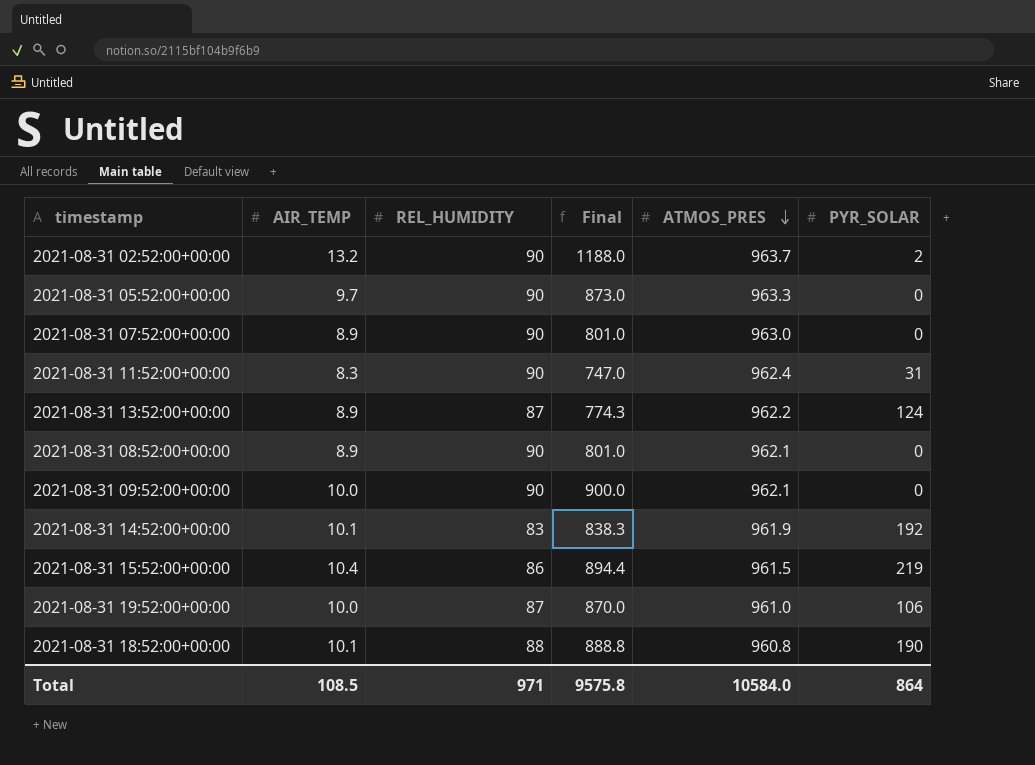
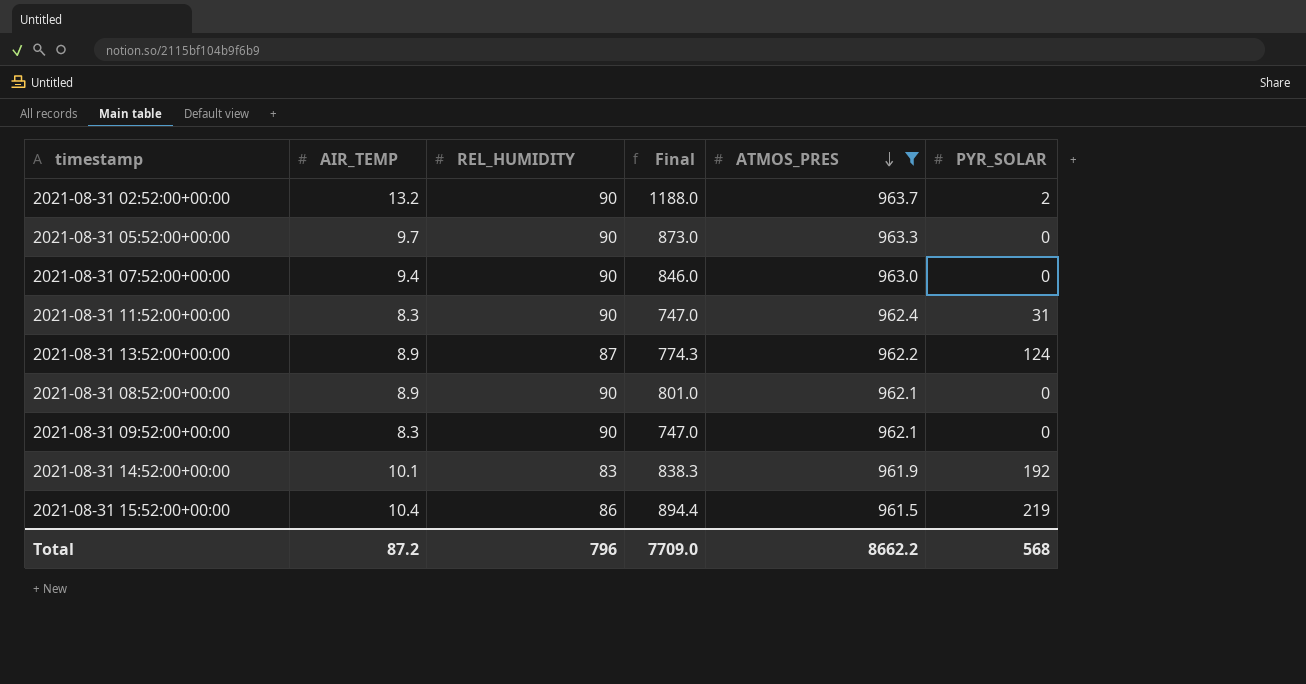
filter: none -> ATMOS_PRES >= 961.5
2021-08-31 07:52:00+00:00 | AIR_TEMP: 8.9 -> 9.4
2021-08-31 07:52:00+00:00 | Final: 801.0 -> 846.0
2021-08-31 09:52:00+00:00 | AIR_TEMP: 10.0 -> 8.3
2021-08-31 09:52:00+00:00 | Final: 900.0 -> 747.0
Total | AIR_TEMP: 108.5 -> 87.2
Total | REL_HUMIDITY: 971 -> 796
Total | Final: 9575.8 -> 7709.0
Total | ATMOS_PRES: 10584.0 -> 8662.2
Total | PYR_SOLAR: 864 -> 568

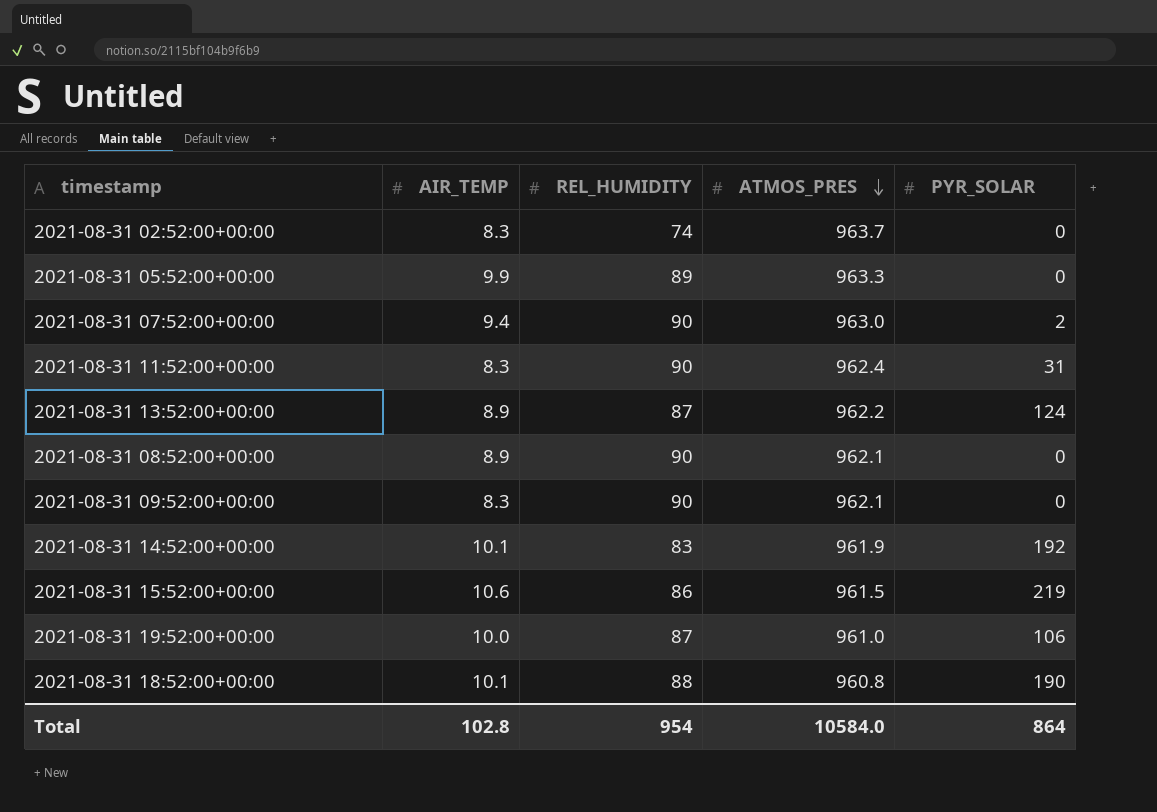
filter: ATMOS_PRES >= 961.5 -> none
column Final | formula: [AIR_TEMP] * [REL_HUMIDITY] -> none
2021-08-31 02:52:00+00:00 | AIR_TEMP: 13.2 -> 8.3
2021-08-31 02:52:00+00:00 | REL_HUMIDITY: 90 -> 74
2021-08-31 02:52:00+00:00 | PYR_SOLAR: 2 -> 0
2021-08-31 05:52:00+00:00 | AIR_TEMP: 9.7 -> 9.9
2021-08-31 05:52:00+00:00 | REL_HUMIDITY: 90 -> 89
2021-08-31 07:52:00+00:00 | PYR_SOLAR: 0 -> 2
2021-08-31 15:52:00+00:00 | AIR_TEMP: 10.4 -> 10.6
Total | AIR_TEMP: 87.2 -> 102.8
Total | REL_HUMIDITY: 796 -> 954
Total | ATMOS_PRES: 8662.2 -> 10584.0
Total | PYR_SOLAR: 568 -> 864

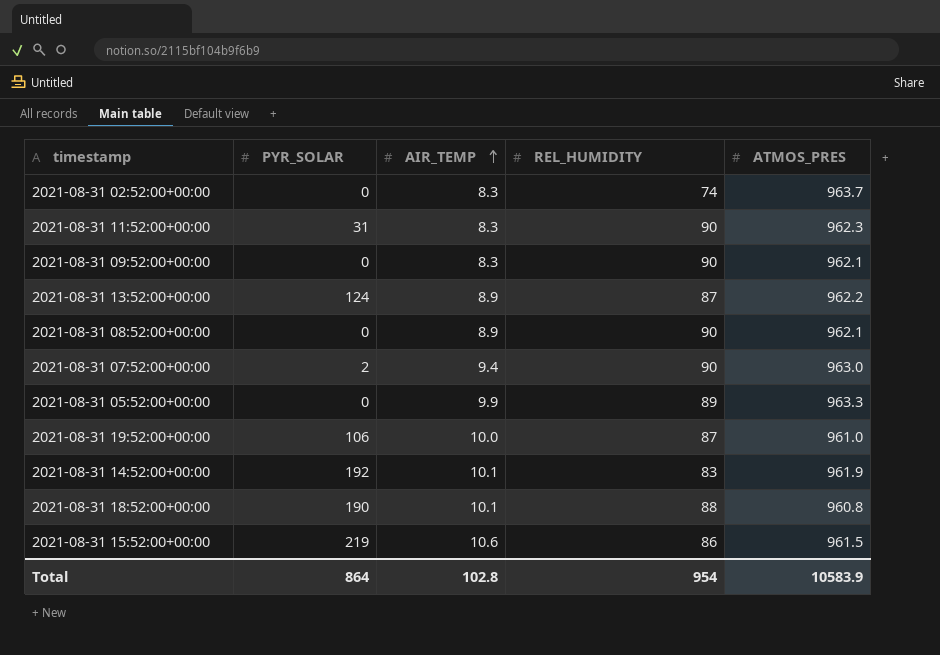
row order: ATMOS_PRES descending -> AIR_TEMP ascending
column PYR_SOLAR | position: 5 -> 2
2021-08-31 11:52:00+00:00 | ATMOS_PRES: 962.4 -> 962.3
Total | ATMOS_PRES: 10584.0 -> 10583.9

